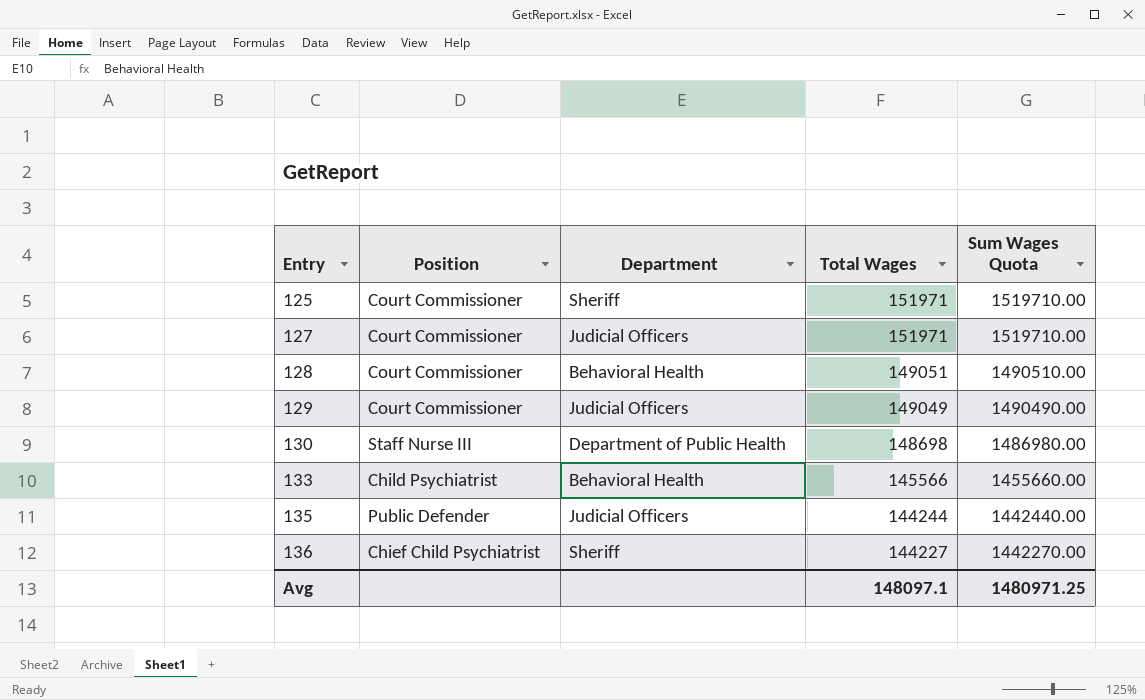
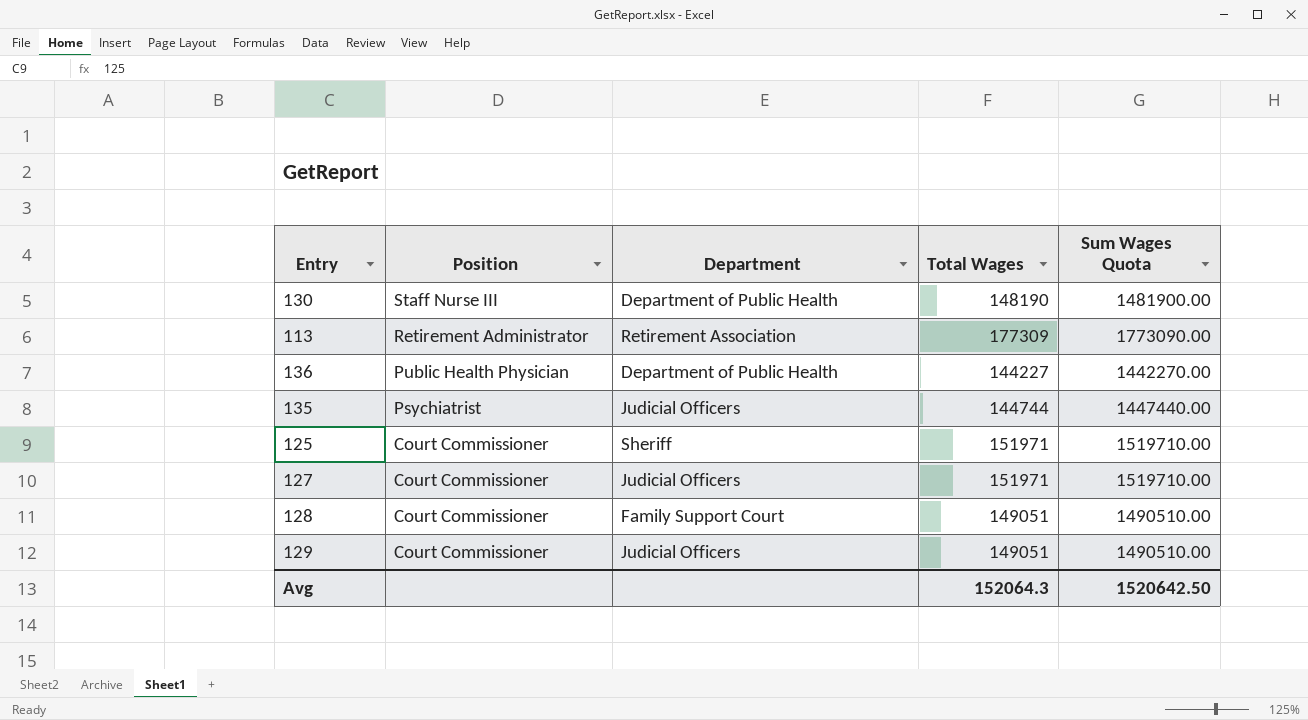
row order: Entry ascending -> Position descending
row 133: Child Psychiatrist | Behavioral Health | 145566 | 1455660.00 -> none
130 | Total Wages: 148698 -> 148190
130 | Sum Wages Quota: 1486980.00 -> 1481900.00
row 113: none -> Retirement Administrator | Retirement Association | 177309 | 1773090.00
136 | Position: Chief Child Psychiatrist -> Public Health Physician
136 | Department: Sheriff -> Department of Public Health
135 | Position: Public Defender -> Psychiatrist
135 | Total Wages: 144244 -> 144744
135 | Sum Wages Quota: 1442440.00 -> 1447440.00
128 | Department: Behavioral Health -> Family Support Court
129 | Total Wages: 149049 -> 149051
129 | Sum Wages Quota: 1490490.00 -> 1490510.00
Avg | Total Wages: 148097.1 -> 152064.3
Avg | Sum Wages Quota: 1480971.25 -> 1520642.50

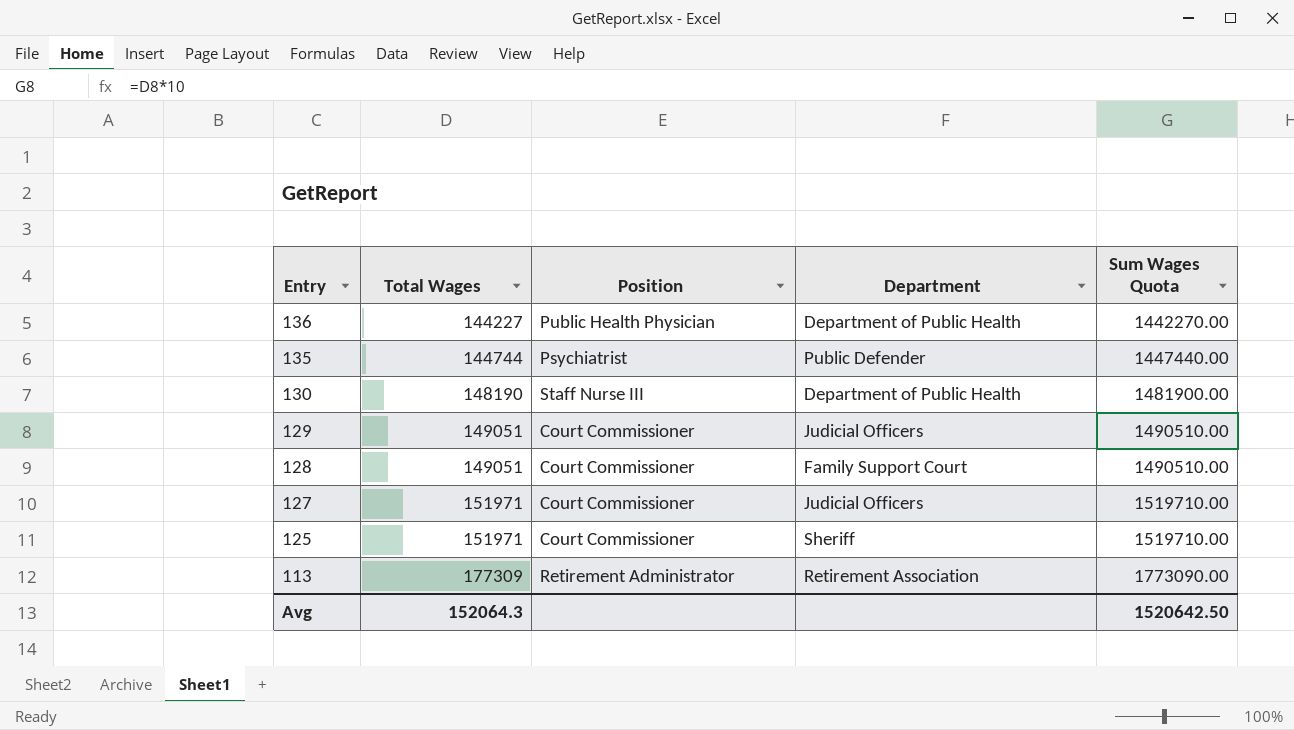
row order: Position descending -> Entry descending
column Total Wages | position: 4 -> 2
135 | Department: Judicial Officers -> Public Defender

